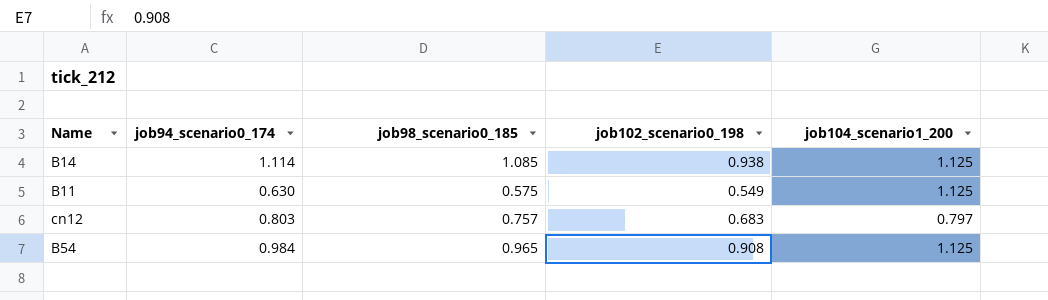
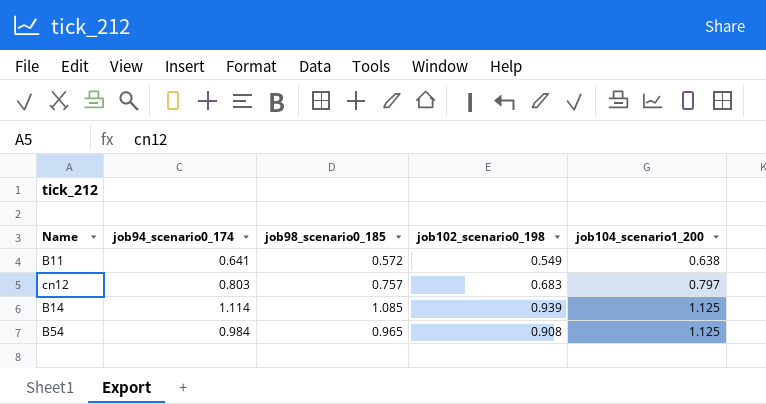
row order: none -> job104_scenario1_200 ascending
B11 | job94_scenario0_174: 0.630 -> 0.641
B11 | job98_scenario0_185: 0.575 -> 0.572
B11 | job104_scenario1_200: 1.125 -> 0.638
B14 | job102_scenario0_198: 0.938 -> 0.939

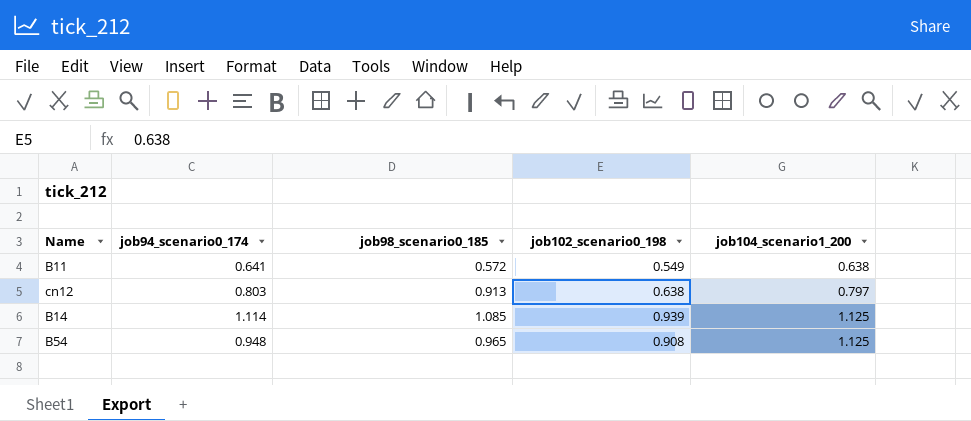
cn12 | job98_scenario0_185: 0.757 -> 0.913
cn12 | job102_scenario0_198: 0.683 -> 0.638
B54 | job94_scenario0_174: 0.984 -> 0.948

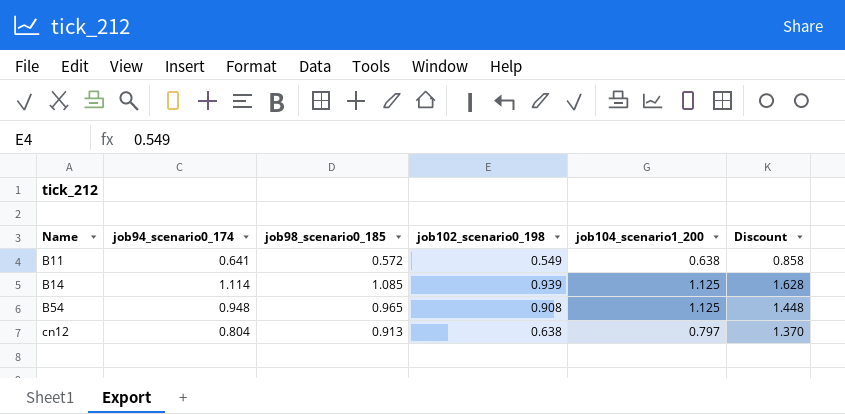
row order: job104_scenario1_200 ascending -> Name ascending
column Discount | formula: none -> [job98_scenario0_185] * 1.5
cn12 | job94_scenario0_174: 0.803 -> 0.804

